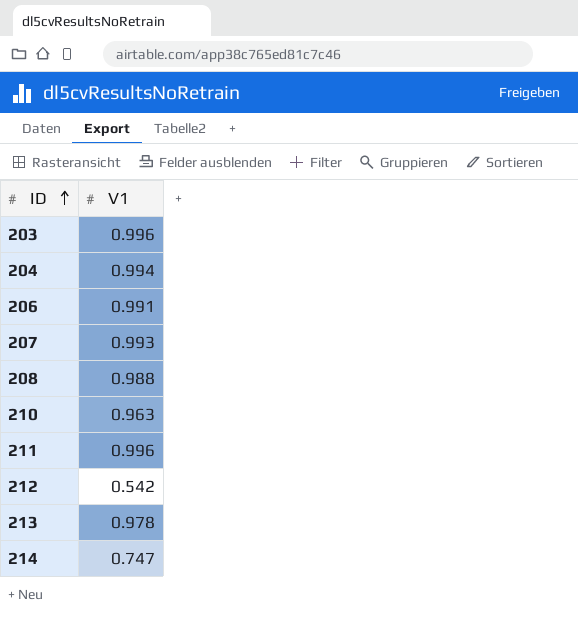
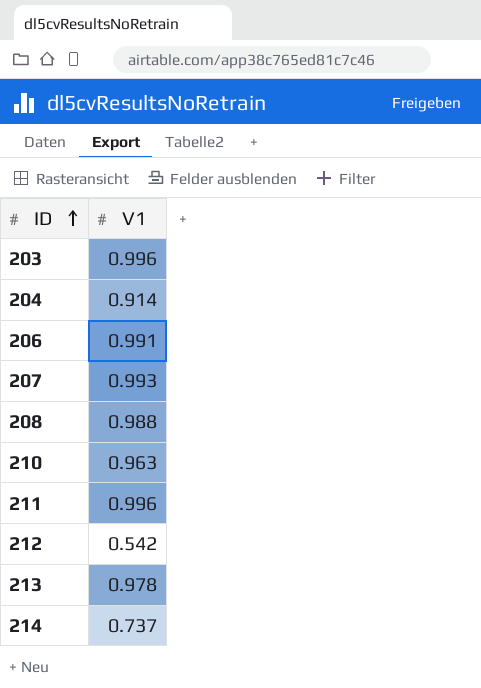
204 | V1: 0.994 -> 0.914
214 | V1: 0.747 -> 0.737

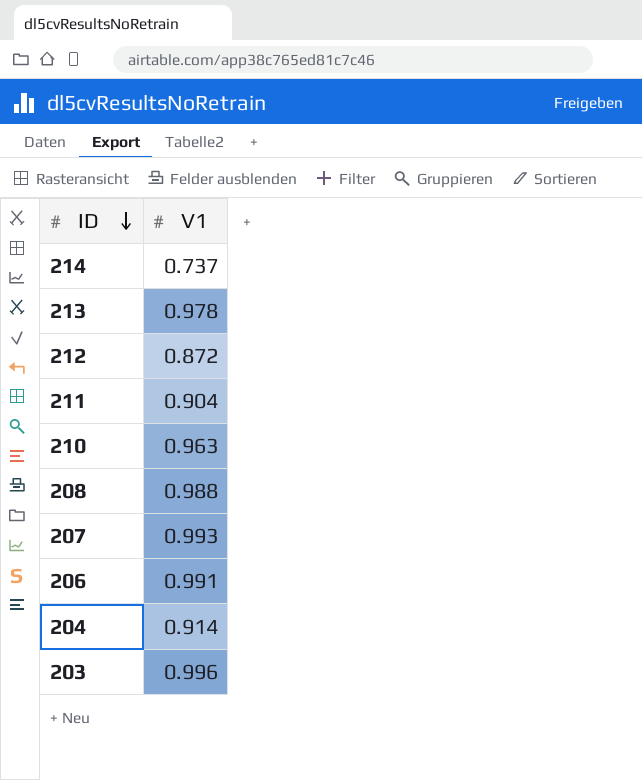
row order: ID ascending -> ID descending
212 | V1: 0.542 -> 0.872
211 | V1: 0.996 -> 0.904

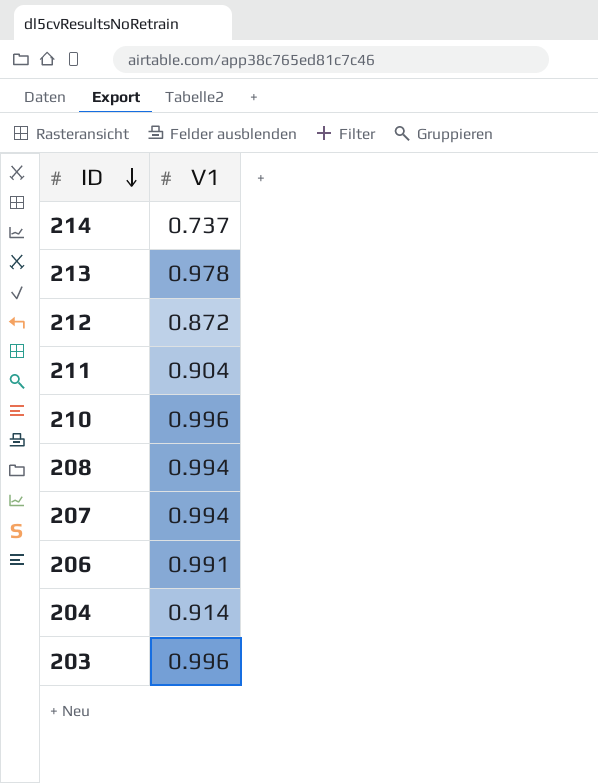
210 | V1: 0.963 -> 0.996
208 | V1: 0.988 -> 0.994
207 | V1: 0.993 -> 0.994

